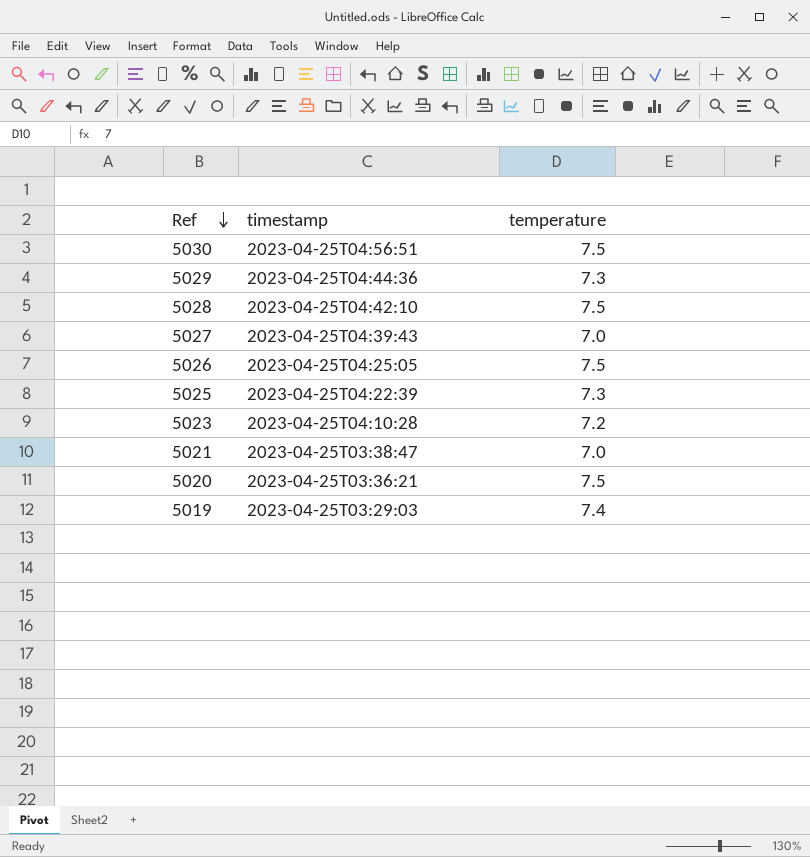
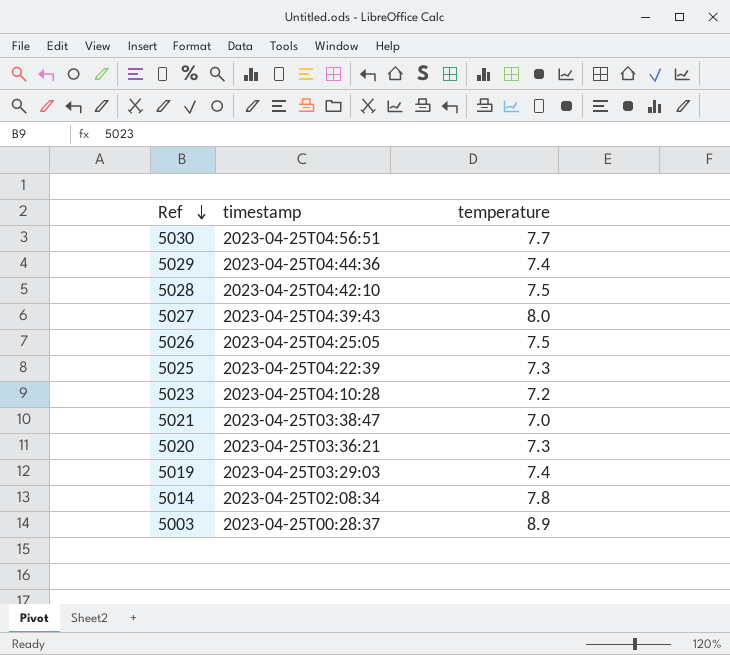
5030 | temperature: 7.5 -> 7.7
5029 | temperature: 7.3 -> 7.4
5027 | temperature: 7.0 -> 8.0
5020 | temperature: 7.5 -> 7.3
row 5014: none -> 2023-04-25T02:08:34 | 7.8
row 5003: none -> 2023-04-25T00:28:37 | 8.9

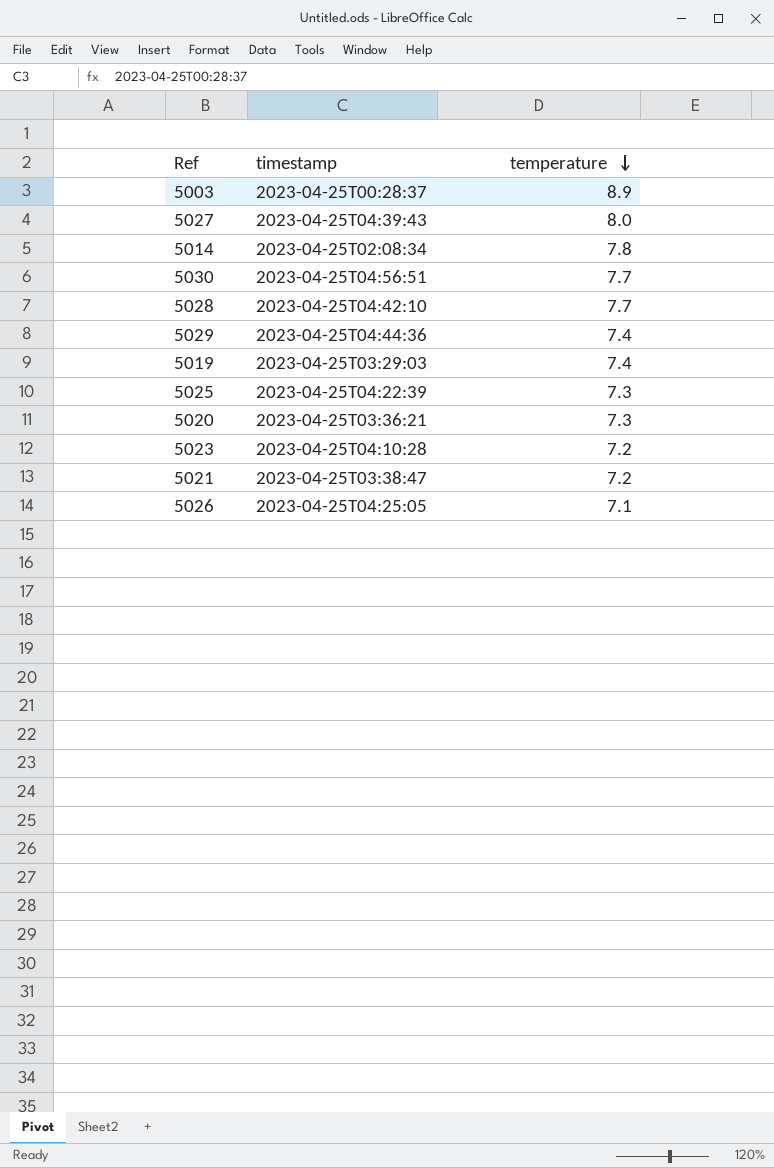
row order: Ref descending -> temperature descending
5028 | temperature: 7.5 -> 7.7
5021 | temperature: 7.0 -> 7.2
5026 | temperature: 7.5 -> 7.1

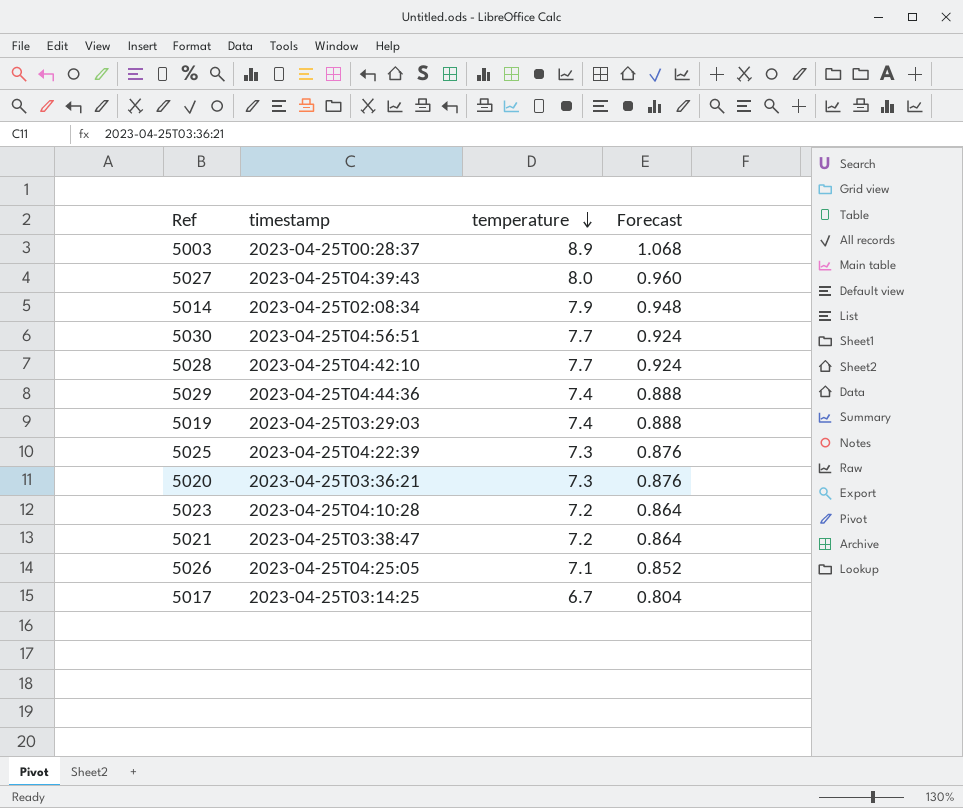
column Forecast | formula: none -> [temperature] * 0.12
5014 | temperature: 7.8 -> 7.9
row 5017: none -> 2023-04-25T03:14:25 | 6.7 | 0.804

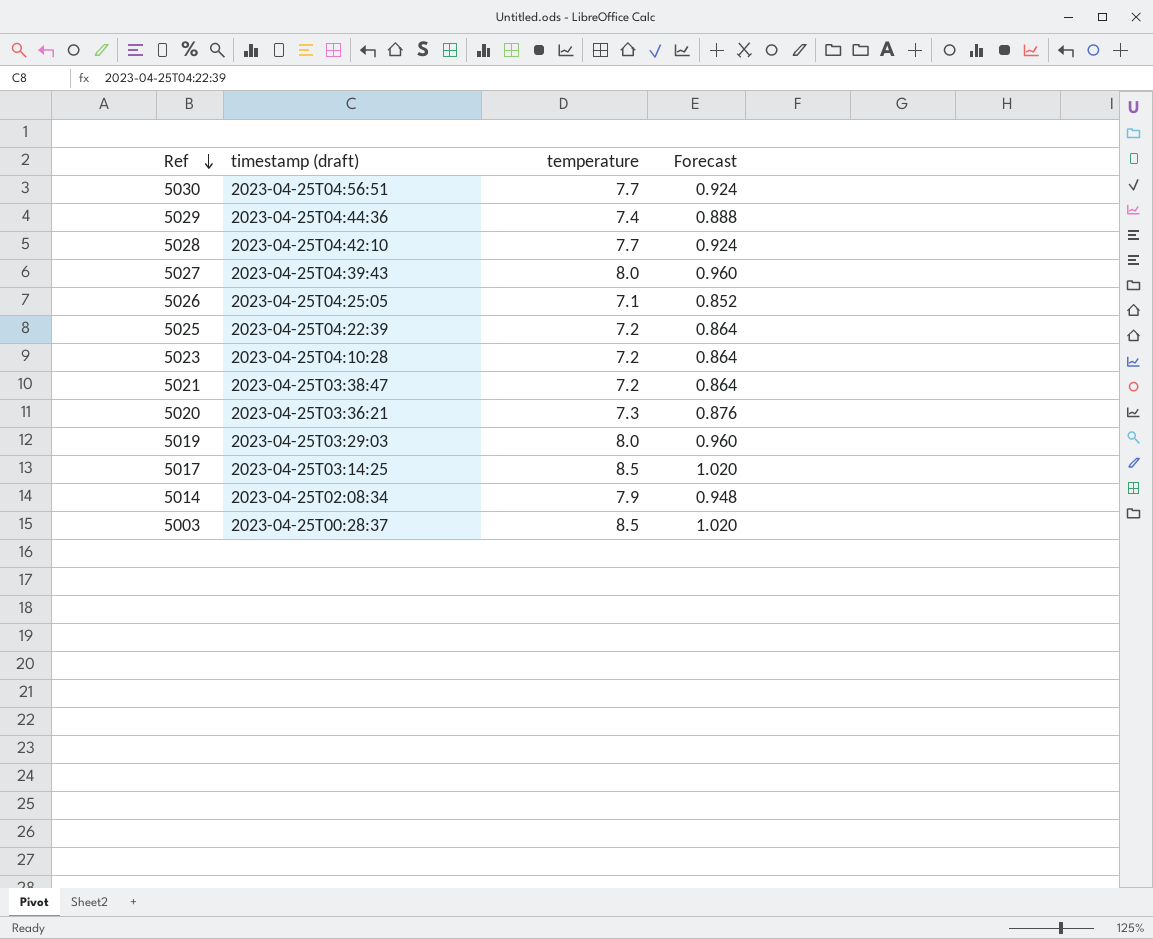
row order: temperature descending -> Ref descending
column name: timestamp -> timestamp (draft)
5025 | temperature: 7.3 -> 7.2
5025 | Forecast: 0.876 -> 0.864
5019 | temperature: 7.4 -> 8.0
5019 | Forecast: 0.888 -> 0.960
5017 | temperature: 6.7 -> 8.5
5017 | Forecast: 0.804 -> 1.020
5003 | temperature: 8.9 -> 8.5
5003 | Forecast: 1.068 -> 1.020

